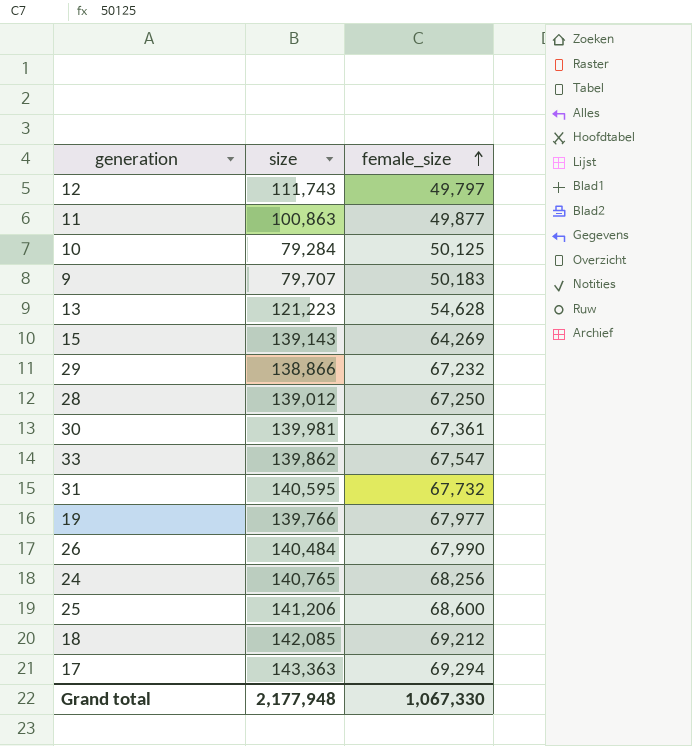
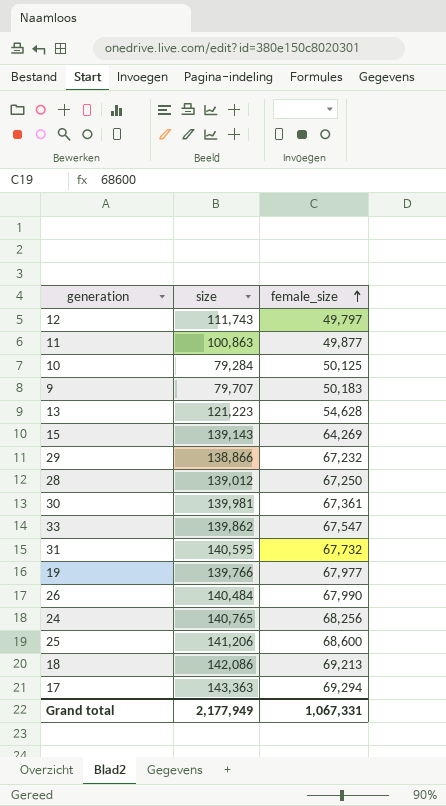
18 | size: 142,085 -> 142,086
18 | female_size: 69,212 -> 69,213
Grand total | size: 2,177,948 -> 2,177,949
Grand total | female_size: 1,067,330 -> 1,067,331

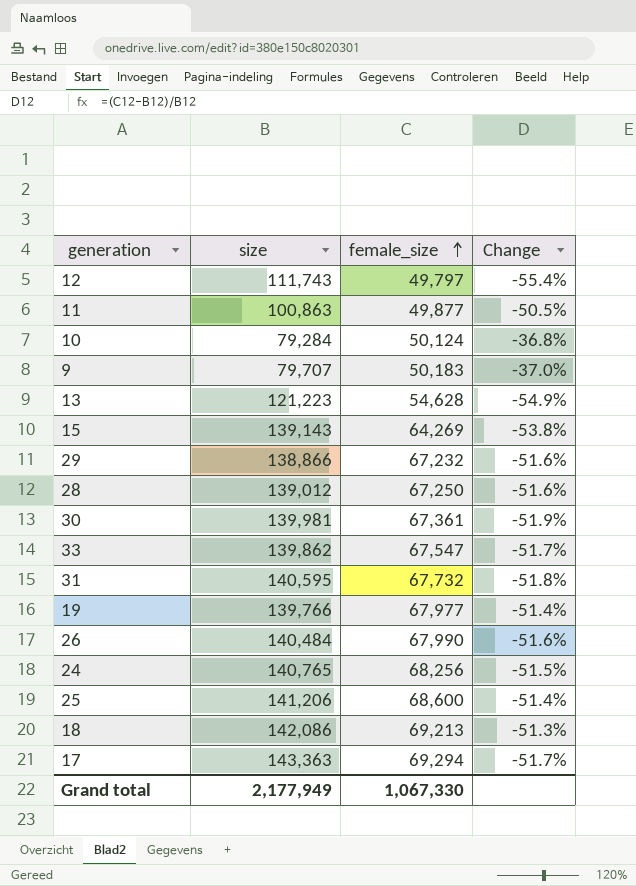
column Change | formula: none -> ([female_size] - [size]) / [size]
10 | female_size: 50,125 -> 50,124
Grand total | female_size: 1,067,331 -> 1,067,330

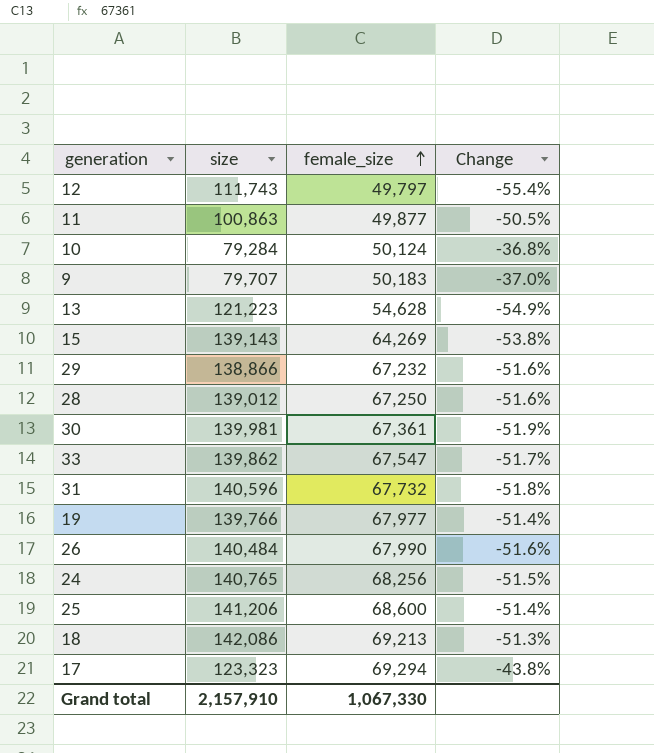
31 | size: 140,595 -> 140,596
17 | size: 143,363 -> 123,323
17 | Change: -51.7% -> -43.8%
Grand total | size: 2,177,949 -> 2,157,910

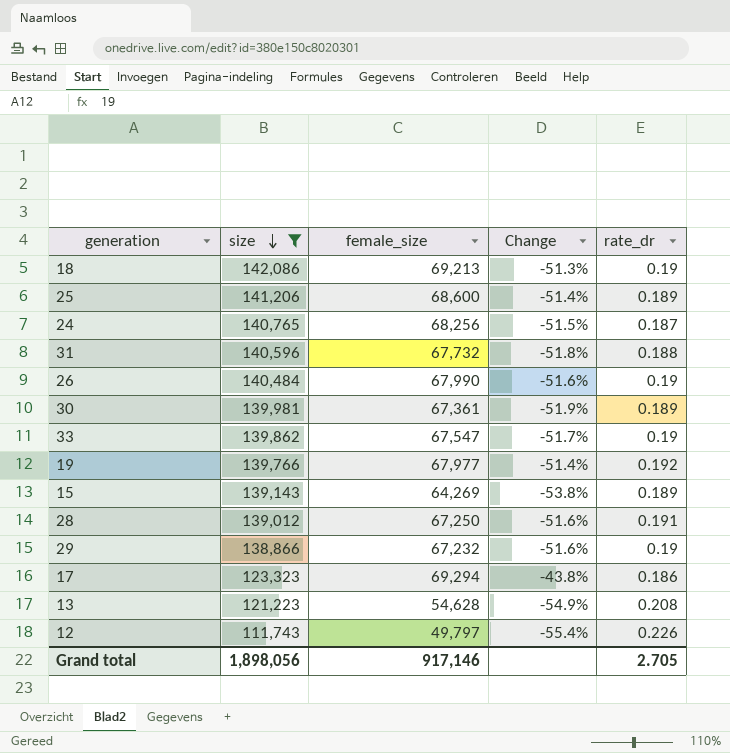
filter: none -> size >= 111,743
row order: female_size ascending -> size descending
column rate_dr | position: none -> 5
Grand total | size: 2,157,910 -> 1,898,056
Grand total | female_size: 1,067,330 -> 917,146

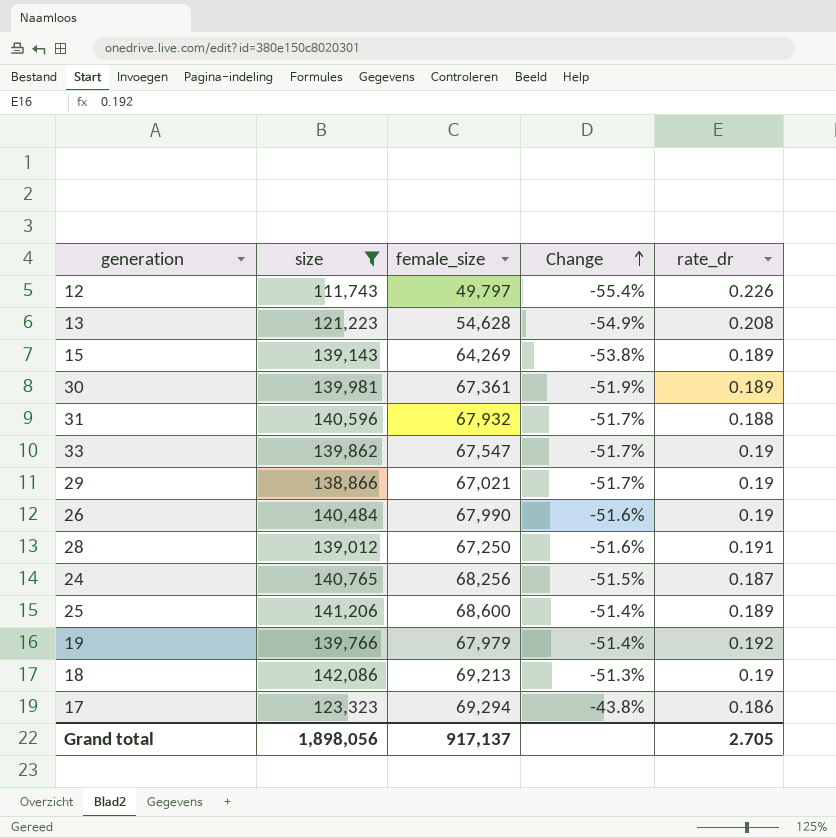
row order: size descending -> Change ascending
31 | female_size: 67,732 -> 67,932
31 | Change: -51.8% -> -51.7%
29 | female_size: 67,232 -> 67,021
29 | Change: -51.6% -> -51.7%
19 | female_size: 67,977 -> 67,979
Grand total | female_size: 917,146 -> 917,137

